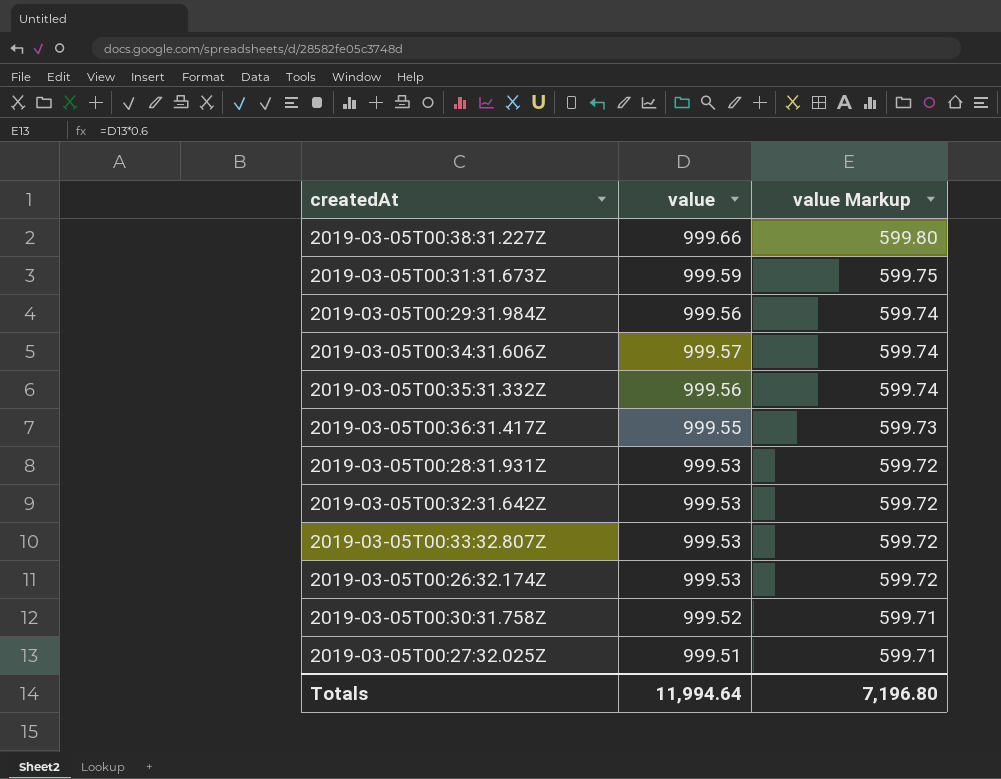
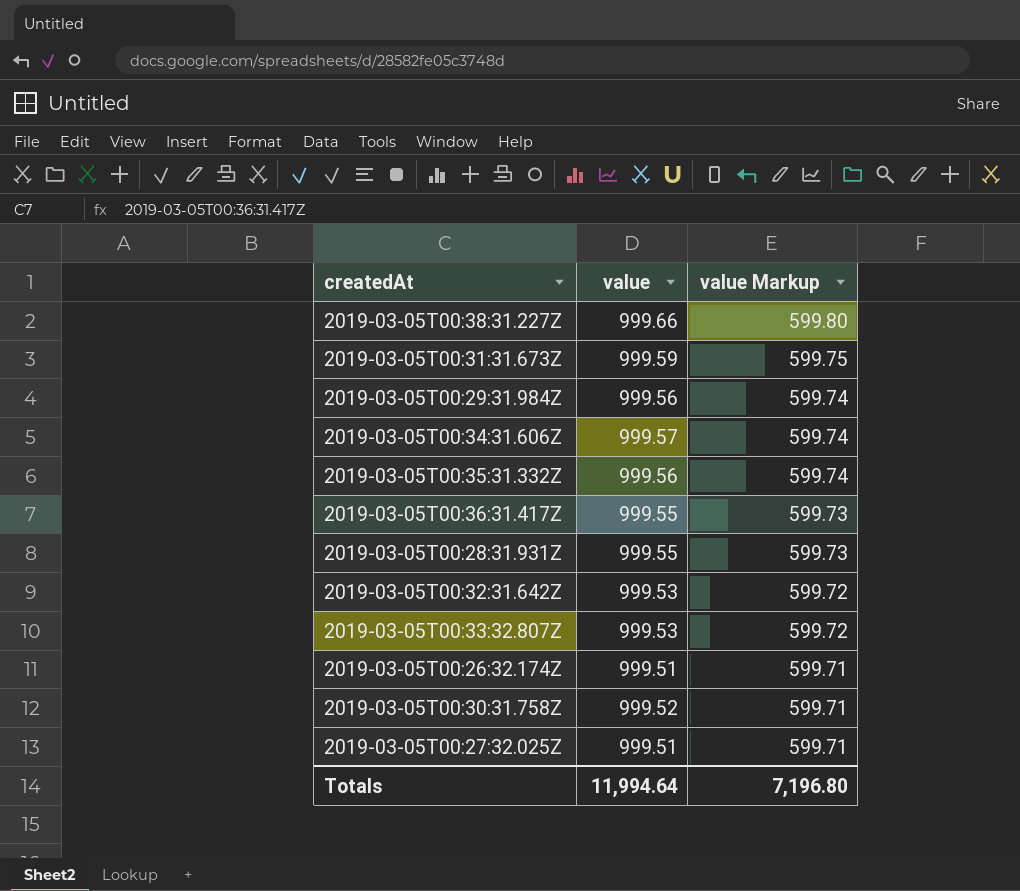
2019-03-05T00:28:31.931Z | value: 999.53 -> 999.55
2019-03-05T00:28:31.931Z | value Markup: 599.72 -> 599.73
2019-03-05T00:26:32.174Z | value: 999.53 -> 999.51
2019-03-05T00:26:32.174Z | value Markup: 599.72 -> 599.71

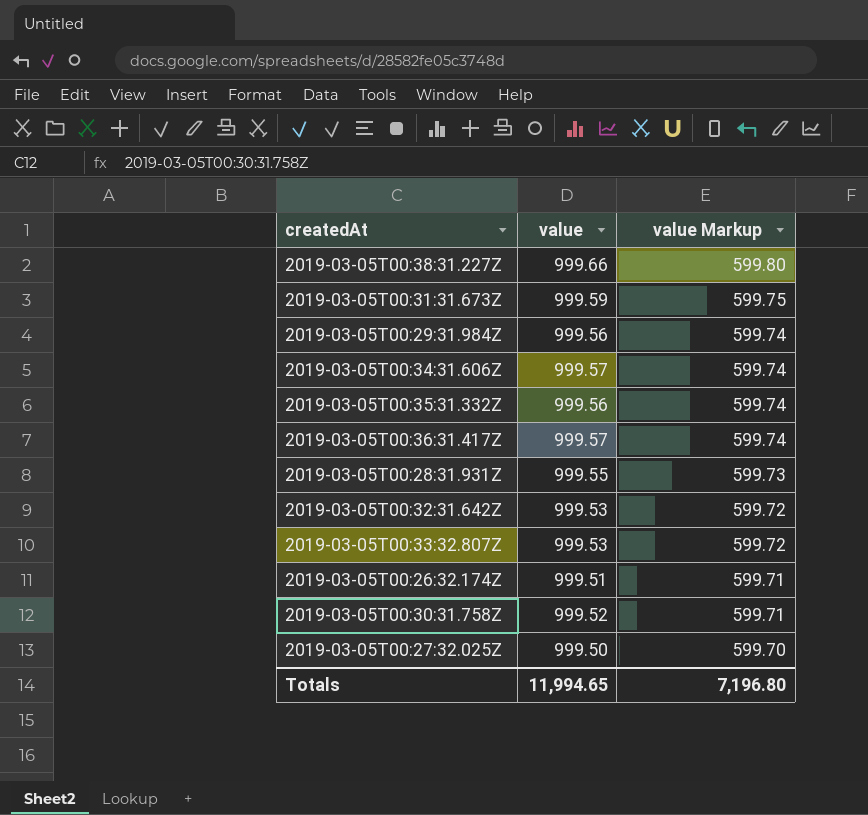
2019-03-05T00:36:31.417Z | value: 999.55 -> 999.57
2019-03-05T00:36:31.417Z | value Markup: 599.73 -> 599.74
2019-03-05T00:27:32.025Z | value: 999.51 -> 999.50
2019-03-05T00:27:32.025Z | value Markup: 599.71 -> 599.70
Totals | value: 11,994.64 -> 11,994.65

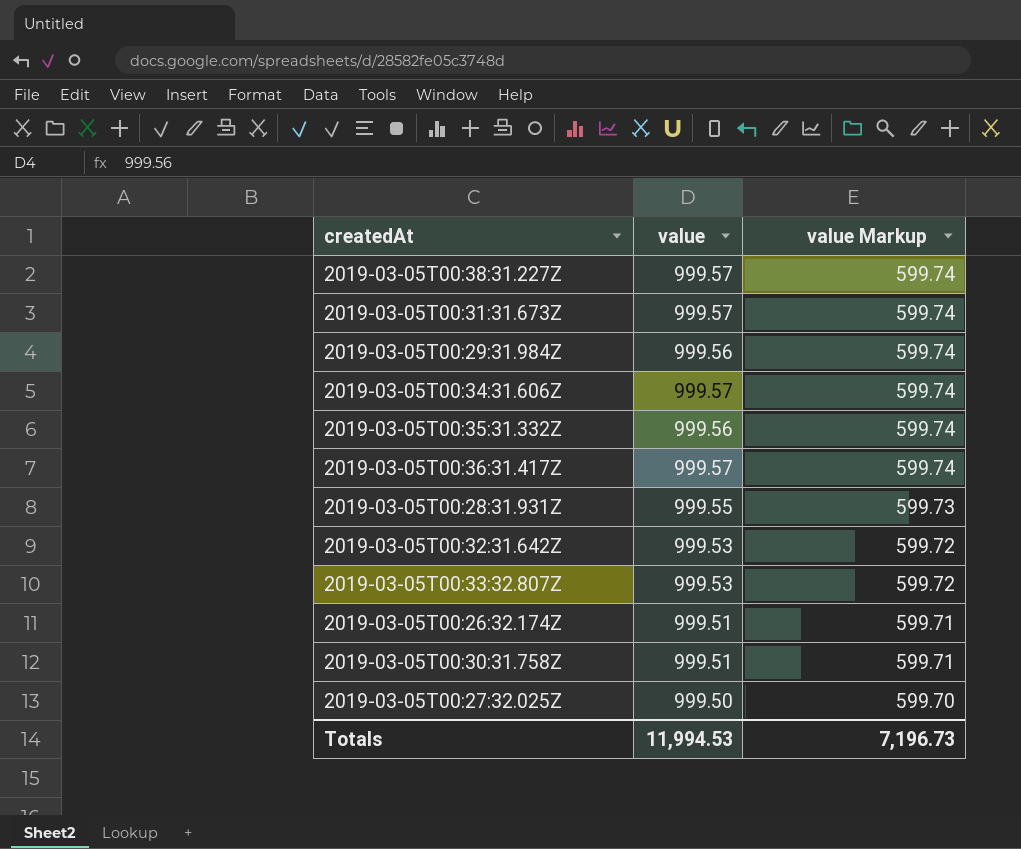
2019-03-05T00:38:31.227Z | value: 999.66 -> 999.57
2019-03-05T00:38:31.227Z | value Markup: 599.80 -> 599.74
2019-03-05T00:31:31.673Z | value: 999.59 -> 999.57
2019-03-05T00:31:31.673Z | value Markup: 599.75 -> 599.74
2019-03-05T00:30:31.758Z | value: 999.52 -> 999.51
Totals | value: 11,994.65 -> 11,994.53
Totals | value Markup: 7,196.80 -> 7,196.73

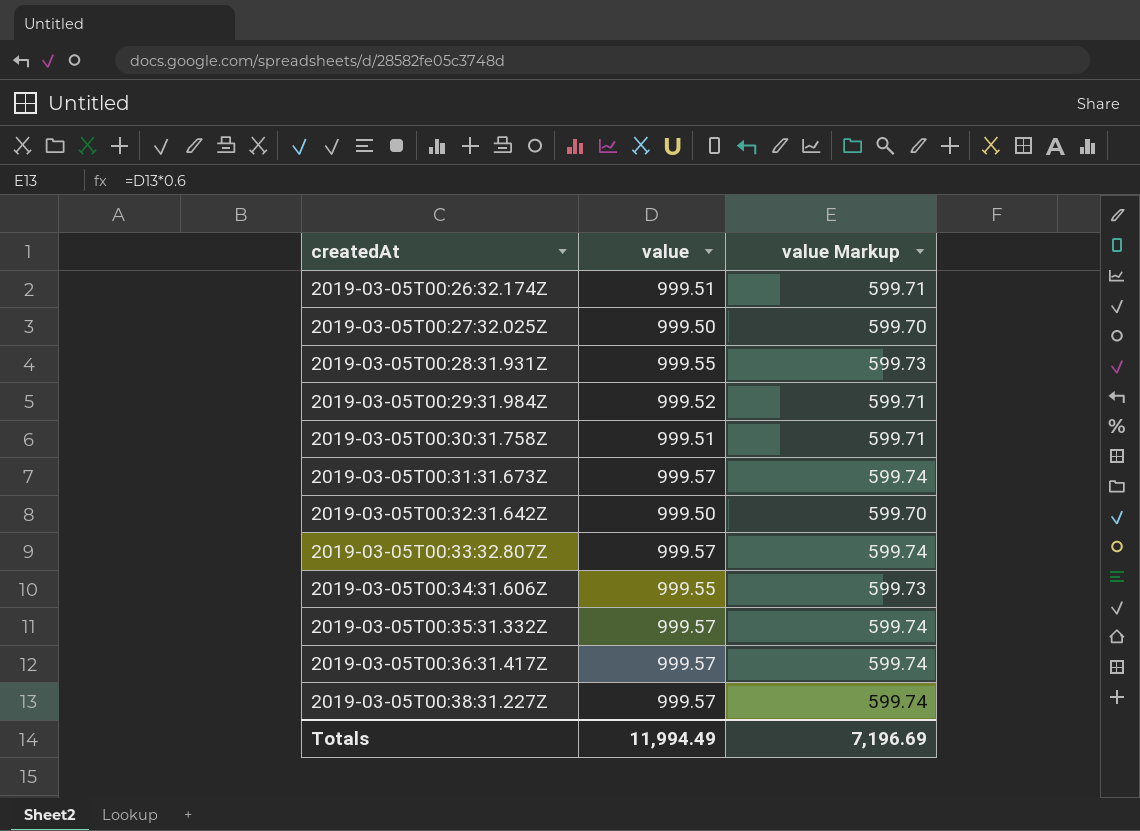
row order: value Markup descending -> createdAt ascending
2019-03-05T00:29:31.984Z | value: 999.56 -> 999.52
2019-03-05T00:29:31.984Z | value Markup: 599.74 -> 599.71
2019-03-05T00:32:31.642Z | value: 999.53 -> 999.50
2019-03-05T00:32:31.642Z | value Markup: 599.72 -> 599.70
2019-03-05T00:33:32.807Z | value: 999.53 -> 999.57
2019-03-05T00:33:32.807Z | value Markup: 599.72 -> 599.74
2019-03-05T00:34:31.606Z | value: 999.57 -> 999.55
2019-03-05T00:34:31.606Z | value Markup: 599.74 -> 599.73
2019-03-05T00:35:31.332Z | value: 999.56 -> 999.57
Totals | value: 11,994.53 -> 11,994.49
Totals | value Markup: 7,196.73 -> 7,196.69

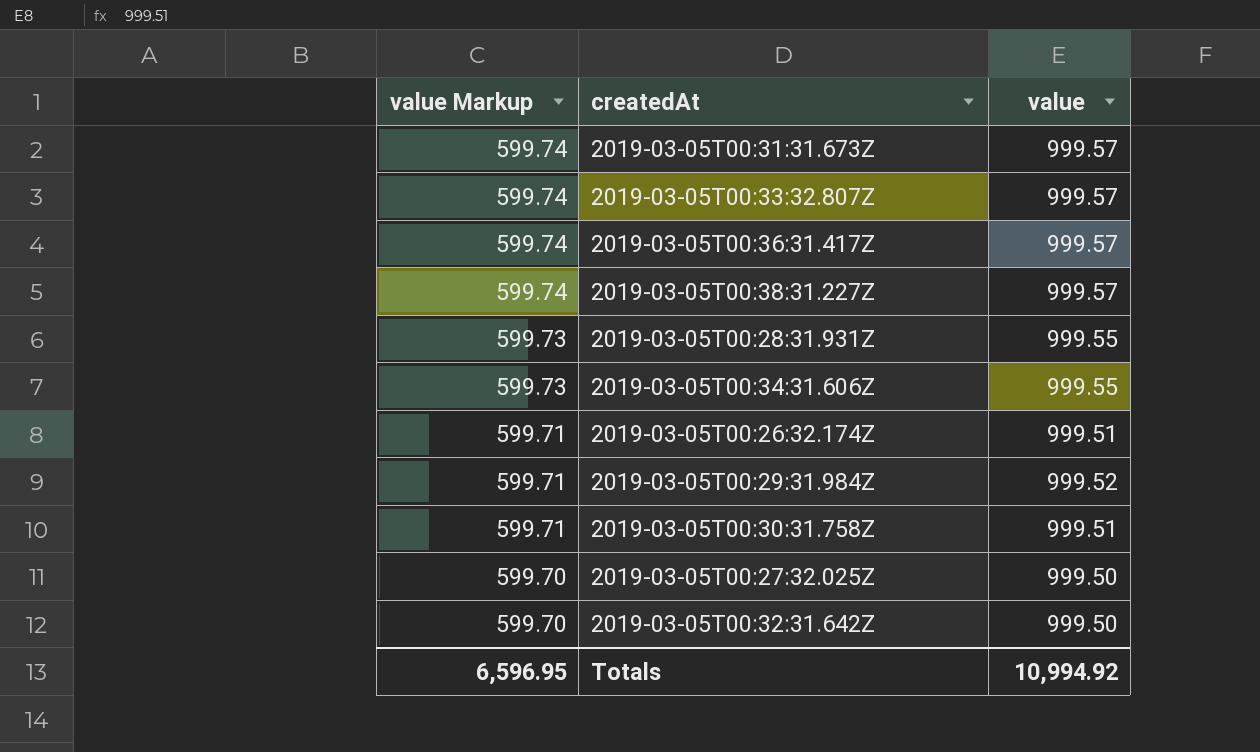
row order: createdAt ascending -> value Markup descending
column value Markup | position: 3 -> 1
row 2019-03-05T00:35:31.332Z: 999.57 | 599.74 -> none
Totals | value Markup: 7,196.69 -> 6,596.95
Totals | value: 11,994.49 -> 10,994.92

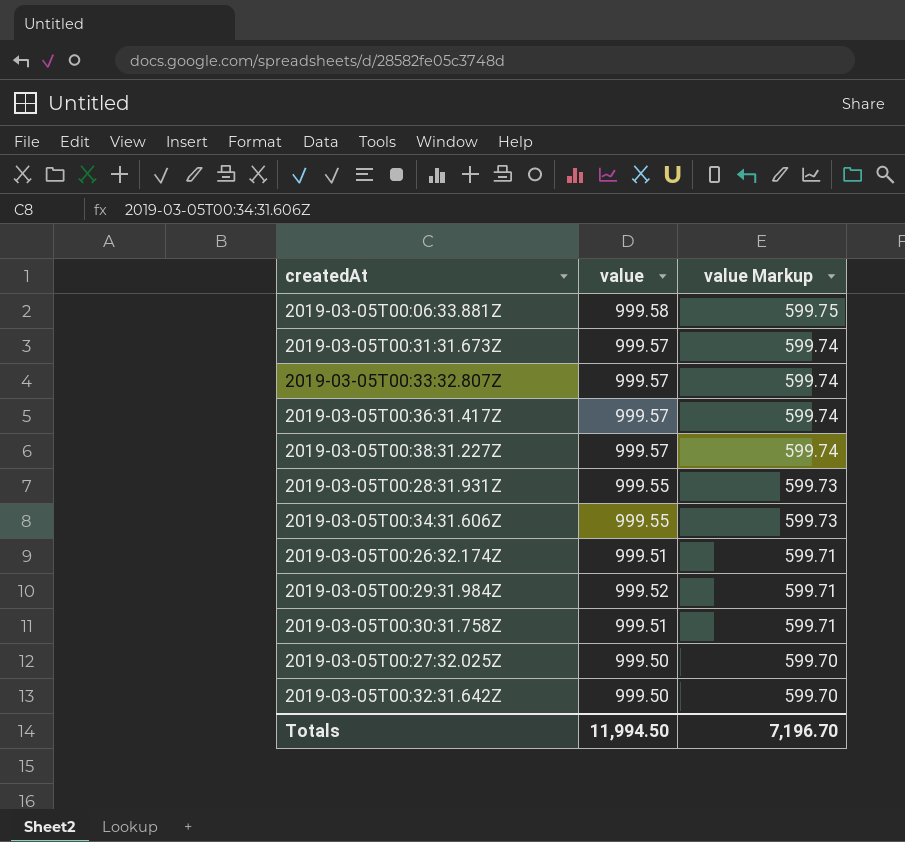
column value Markup | position: 1 -> 3
row 2019-03-05T00:06:33.881Z: none -> 999.58 | 599.75
Totals | value: 10,994.92 -> 11,994.50
Totals | value Markup: 6,596.95 -> 7,196.70

